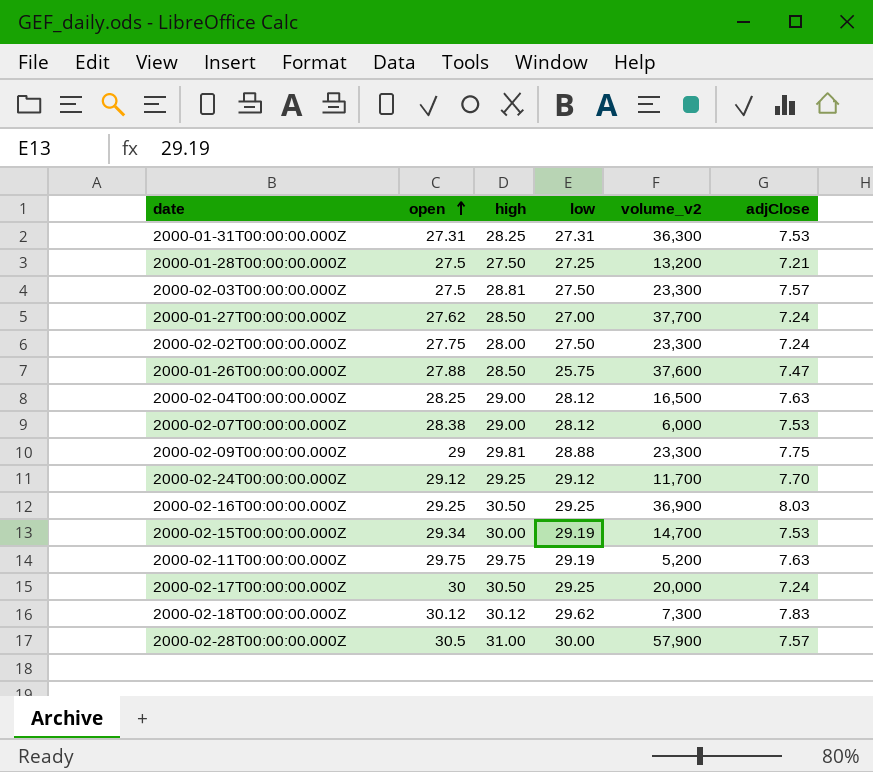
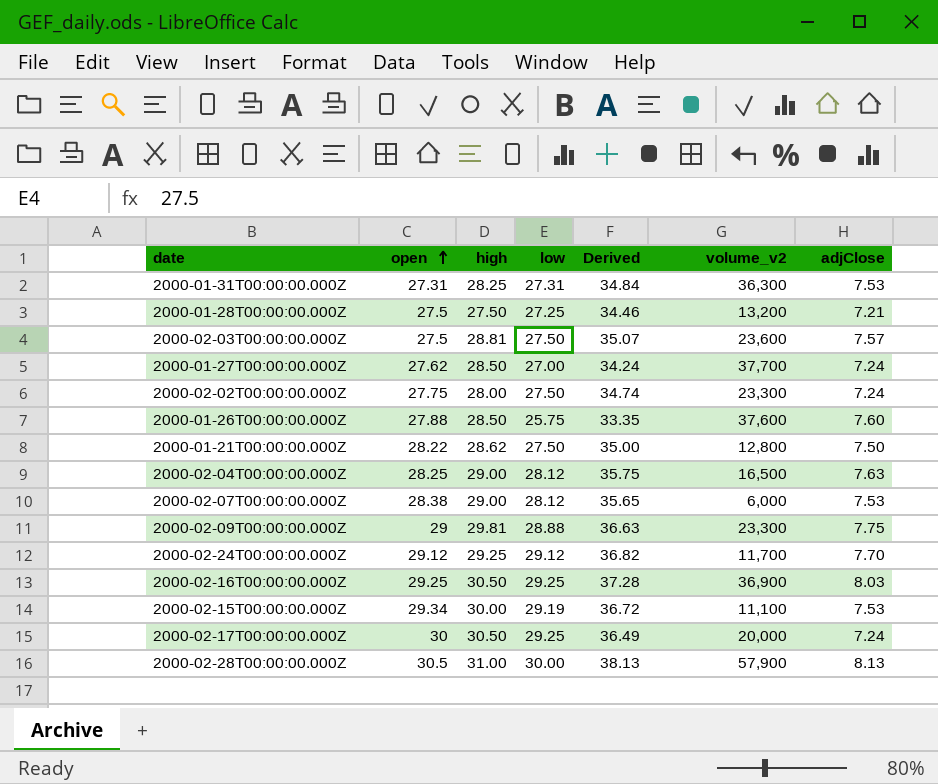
column Derived | formula: none -> [low] + [adjClose]
row 2000-02-11T00:00:00.000Z: 29.75 | 29.75 | 29.19 | 5,200 | 7.63 -> none
row 2000-02-18T00:00:00.000Z: 30.12 | 30.12 | 29.62 | 7,300 | 7.83 -> none
2000-02-03T00:00:00.000Z | volume_v2: 23,300 -> 23,600
2000-01-26T00:00:00.000Z | adjClose: 7.47 -> 7.60
row 2000-01-21T00:00:00.000Z: none -> 28.22 | 28.62 | 27.50 | 35.00 | 12,800 | 7.50
2000-02-15T00:00:00.000Z | volume_v2: 14,700 -> 11,100
2000-02-28T00:00:00.000Z | adjClose: 7.57 -> 8.13

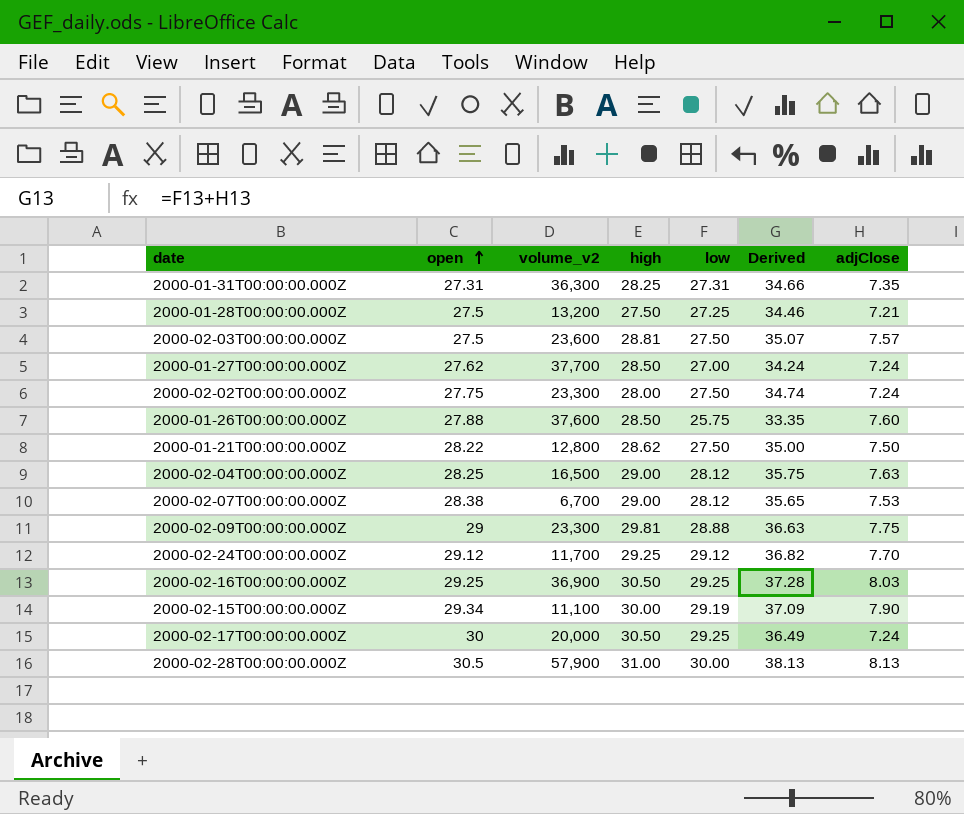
column volume_v2 | position: 6 -> 3
2000-01-31T00:00:00.000Z | Derived: 34.84 -> 34.66
2000-01-31T00:00:00.000Z | adjClose: 7.53 -> 7.35
2000-02-07T00:00:00.000Z | volume_v2: 6,000 -> 6,700
2000-02-15T00:00:00.000Z | Derived: 36.72 -> 37.09
2000-02-15T00:00:00.000Z | adjClose: 7.53 -> 7.90

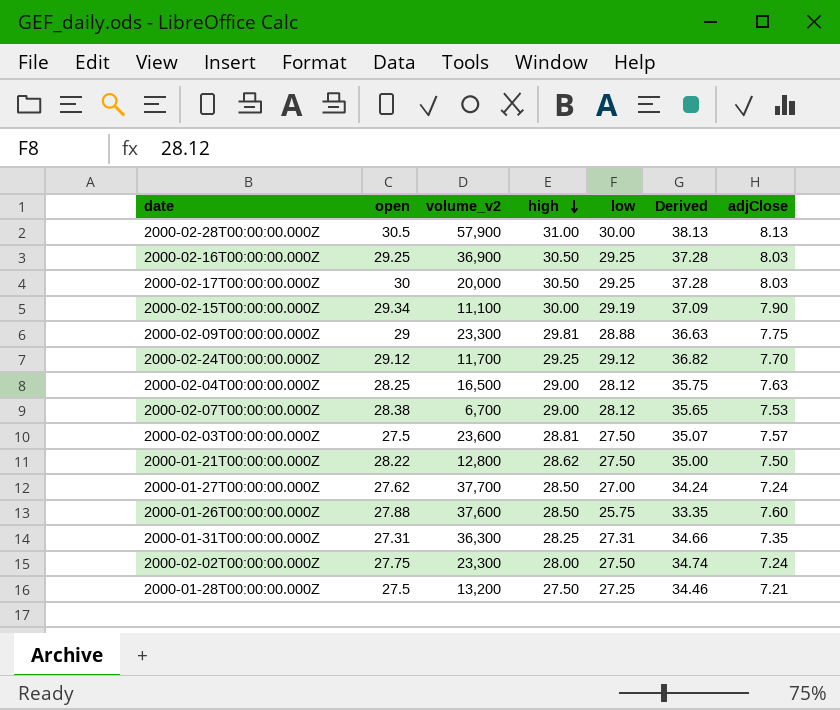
row order: open ascending -> high descending
2000-02-17T00:00:00.000Z | Derived: 36.49 -> 37.28
2000-02-17T00:00:00.000Z | adjClose: 7.24 -> 8.03

